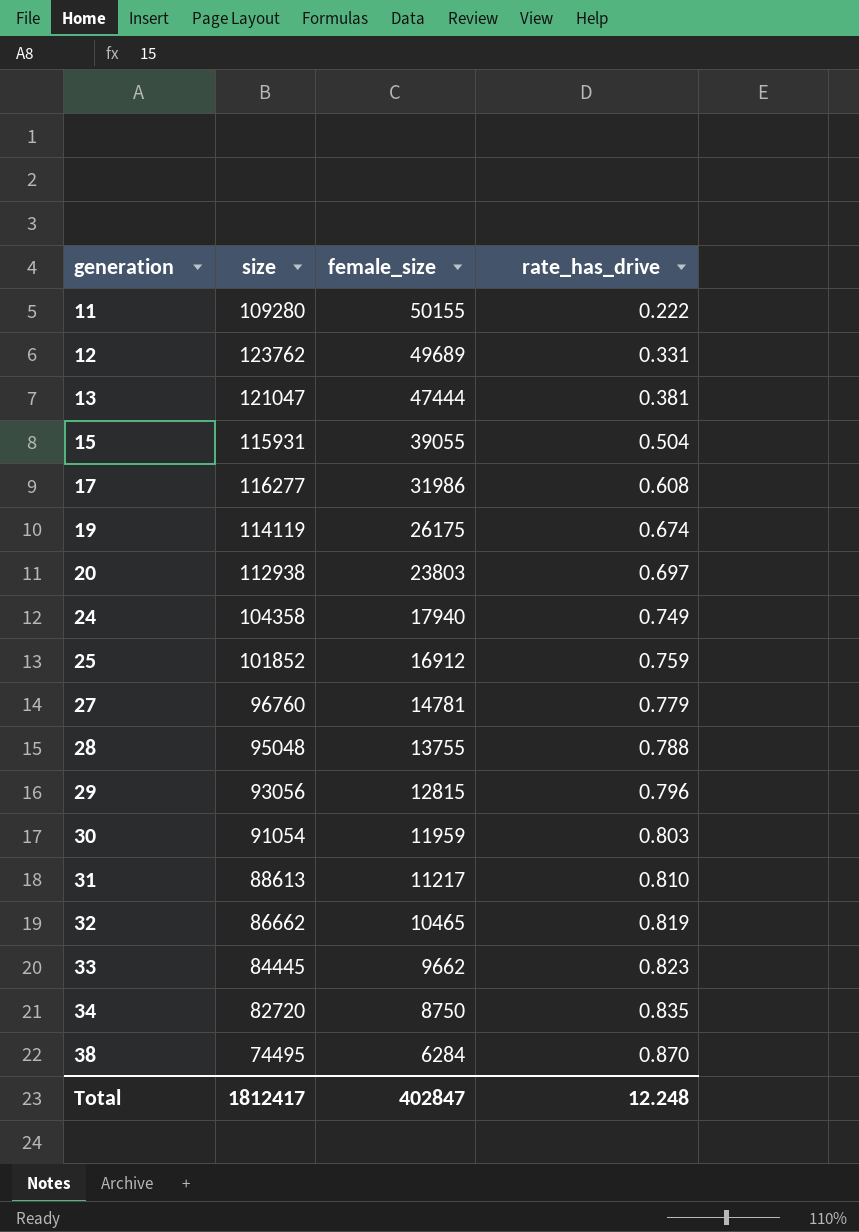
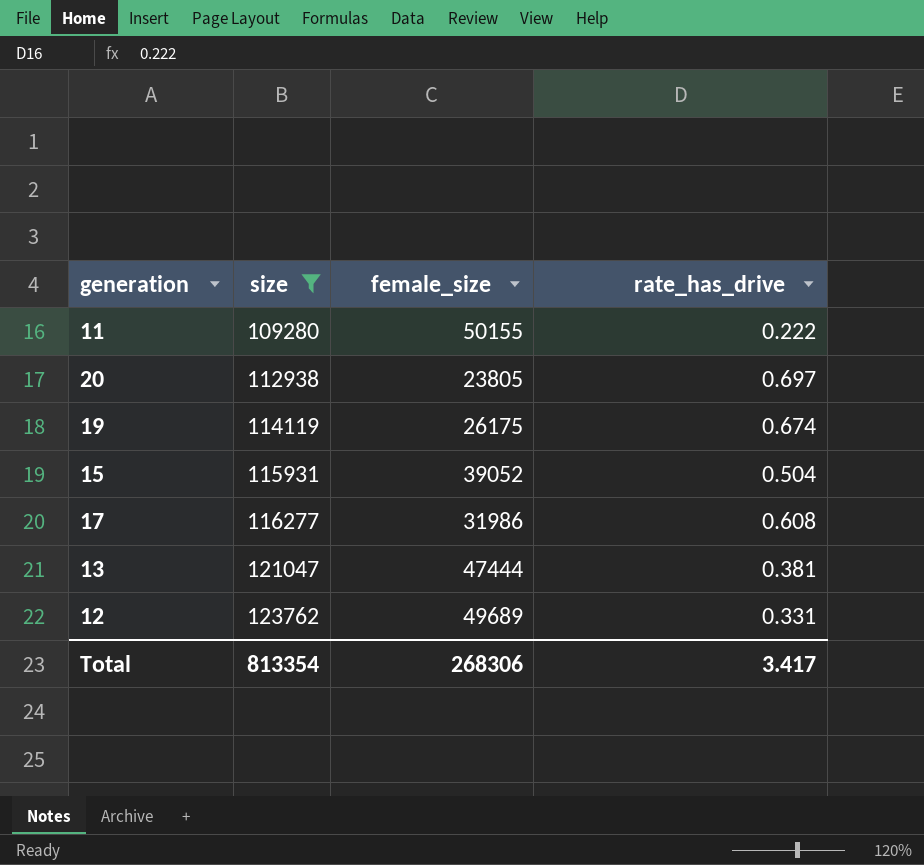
filter: none -> size >= 109280
row order: generation ascending -> size ascending
20 | female_size: 23803 -> 23805
15 | female_size: 39055 -> 39052
Total | size: 1812417 -> 813354
Total | female_size: 402847 -> 268306
Total | rate_has_drive: 12.248 -> 3.417

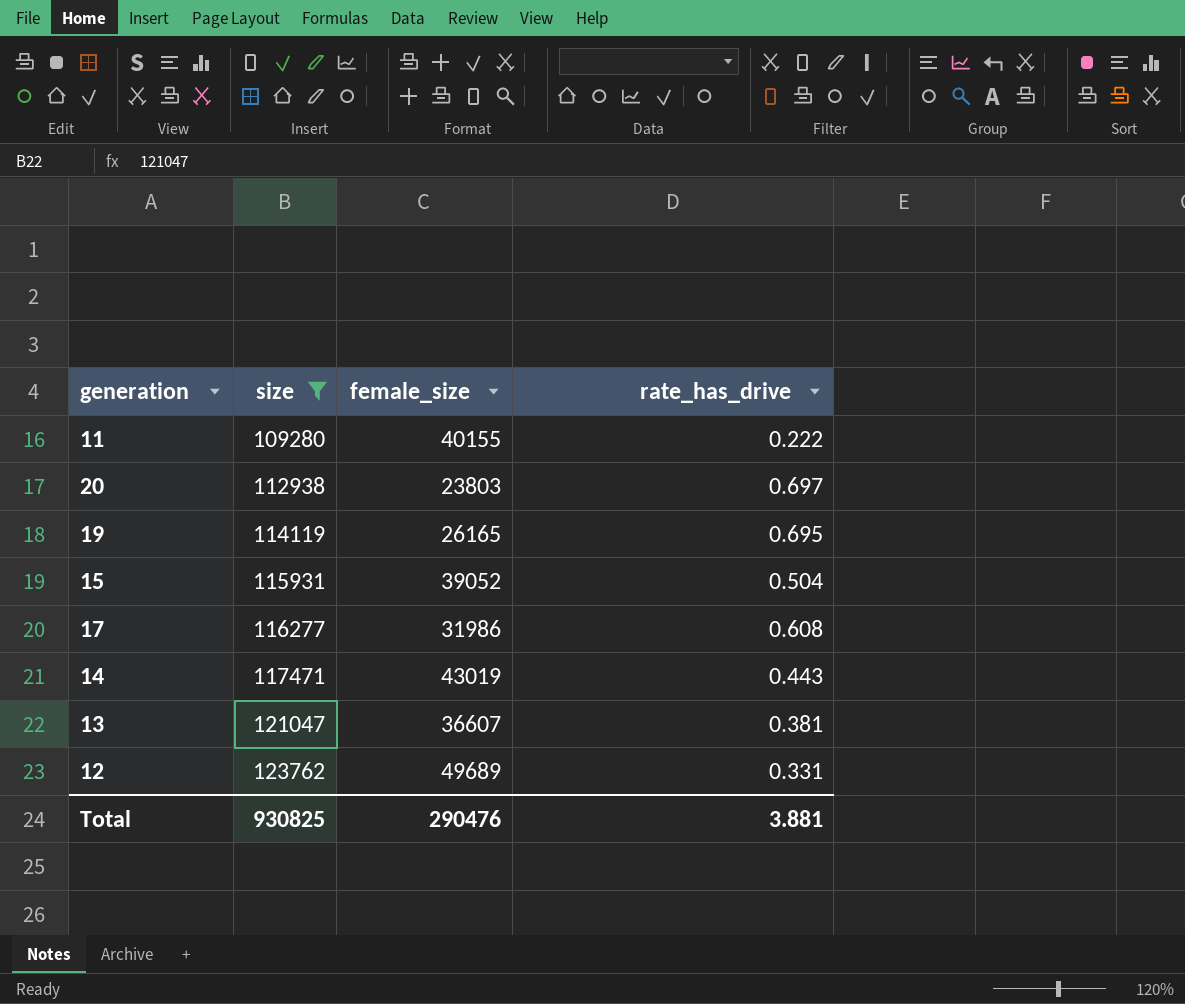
11 | female_size: 50155 -> 40155
20 | female_size: 23805 -> 23803
19 | female_size: 26175 -> 26165
19 | rate_has_drive: 0.674 -> 0.695
row 14: none -> 117471 | 43019 | 0.443
13 | female_size: 47444 -> 36607
Total | size: 813354 -> 930825
Total | female_size: 268306 -> 290476
Total | rate_has_drive: 3.417 -> 3.881

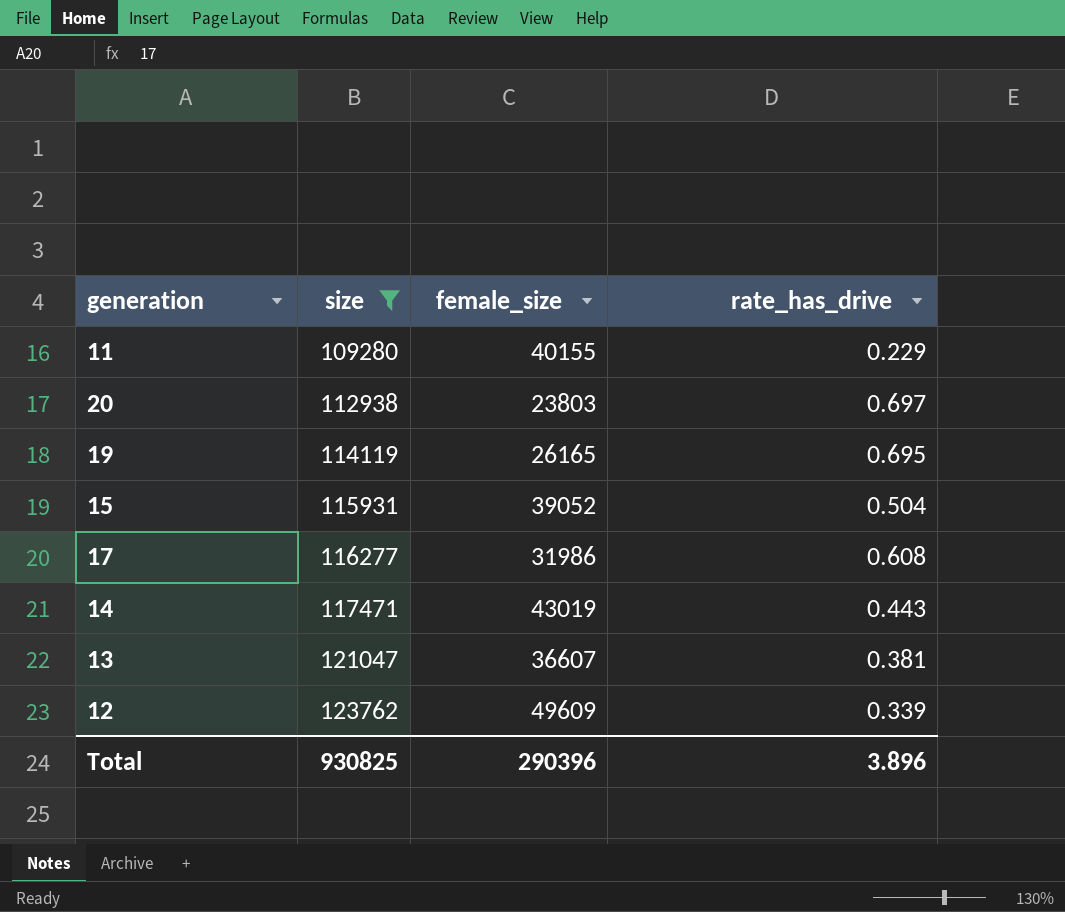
11 | rate_has_drive: 0.222 -> 0.229
12 | female_size: 49689 -> 49609
12 | rate_has_drive: 0.331 -> 0.339
Total | female_size: 290476 -> 290396
Total | rate_has_drive: 3.881 -> 3.896

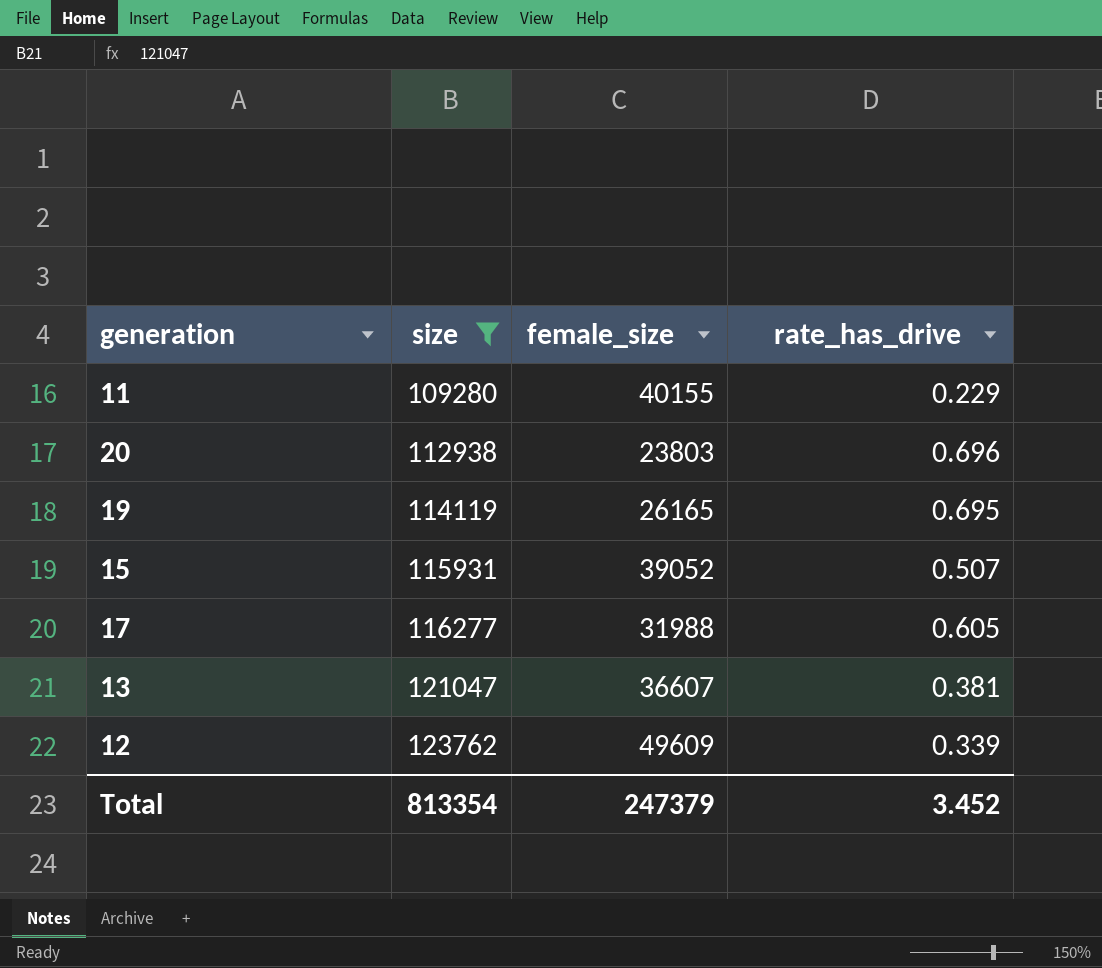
row 14: 117471 | 43019 | 0.443 -> none
20 | rate_has_drive: 0.697 -> 0.696
15 | rate_has_drive: 0.504 -> 0.507
17 | female_size: 31986 -> 31988
17 | rate_has_drive: 0.608 -> 0.605
Total | size: 930825 -> 813354
Total | female_size: 290396 -> 247379
Total | rate_has_drive: 3.896 -> 3.452

